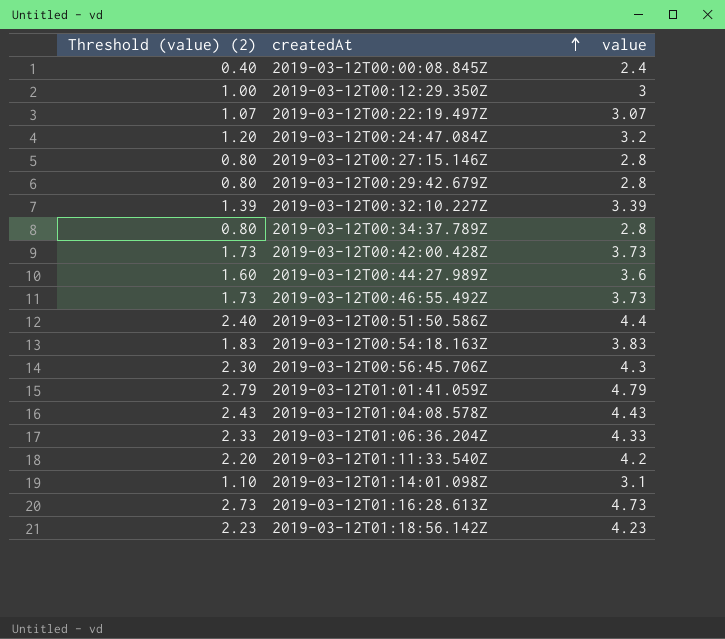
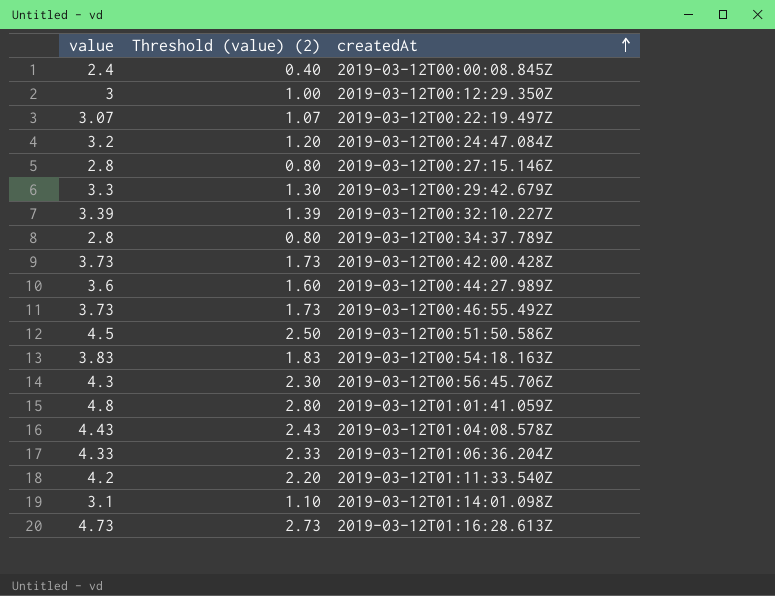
column value | position: 3 -> 1
row 2019-03-12T01:18:56.142Z: 2.23 | 4.23 -> none
2019-03-12T00:29:42.679Z | value: 2.8 -> 3.3
2019-03-12T00:29:42.679Z | Threshold (value) (2): 0.80 -> 1.30
2019-03-12T00:51:50.586Z | value: 4.4 -> 4.5
2019-03-12T00:51:50.586Z | Threshold (value) (2): 2.40 -> 2.50
2019-03-12T01:01:41.059Z | value: 4.79 -> 4.8
2019-03-12T01:01:41.059Z | Threshold (value) (2): 2.79 -> 2.80

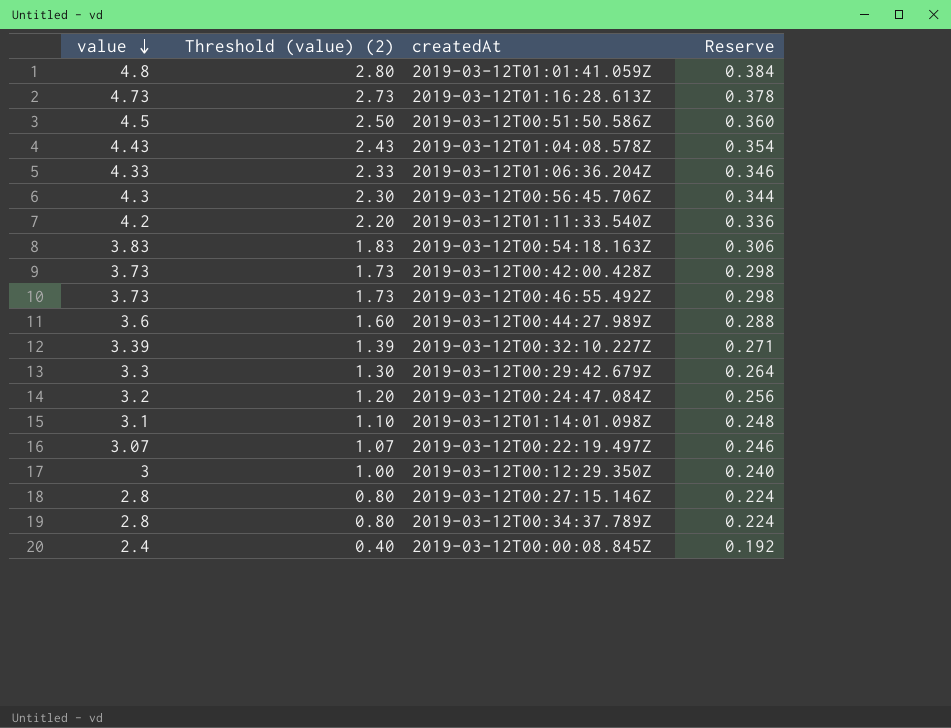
row order: createdAt ascending -> value descending
column Reserve | formula: none -> [value] * 0.08

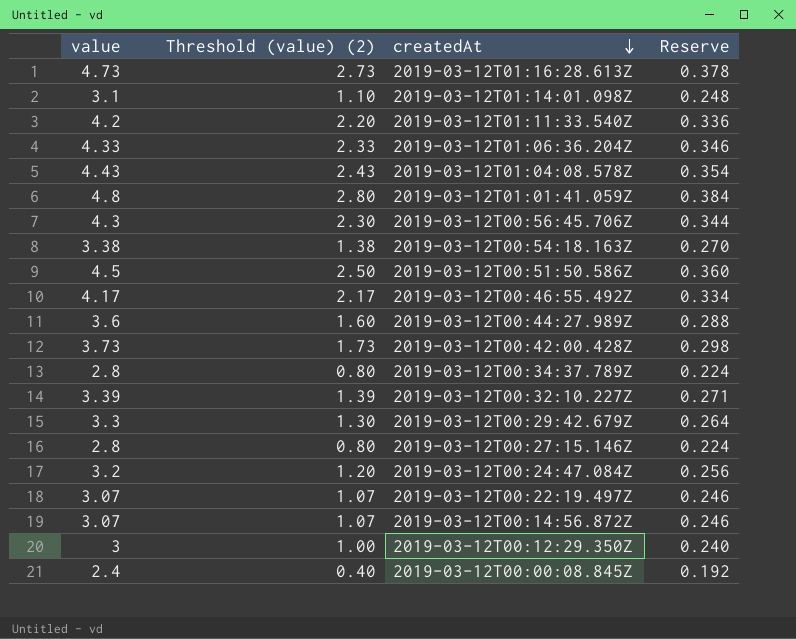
row order: value descending -> createdAt descending
2019-03-12T00:54:18.163Z | value: 3.83 -> 3.38
2019-03-12T00:54:18.163Z | Threshold (value) (2): 1.83 -> 1.38
2019-03-12T00:54:18.163Z | Reserve: 0.306 -> 0.270
2019-03-12T00:46:55.492Z | value: 3.73 -> 4.17
2019-03-12T00:46:55.492Z | Threshold (value) (2): 1.73 -> 2.17
2019-03-12T00:46:55.492Z | Reserve: 0.298 -> 0.334
row 2019-03-12T00:14:56.872Z: none -> 3.07 | 1.07 | 0.246

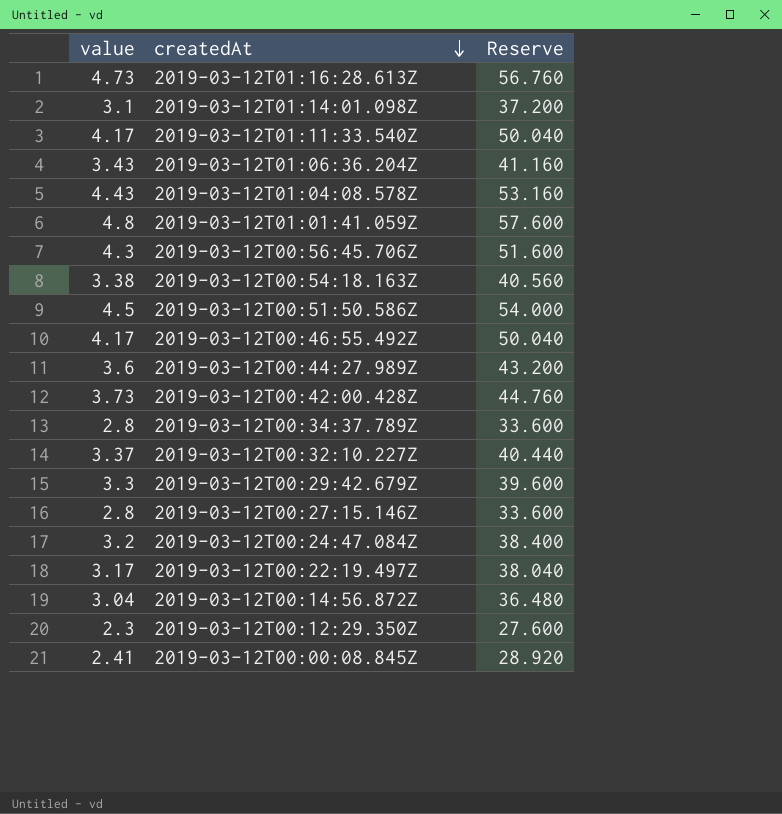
column Threshold (value) (2) | formula: [value] - 2 -> none
column Reserve | formula: [value] * 0.08 -> [value] * 12
2019-03-12T01:11:33.540Z | value: 4.2 -> 4.17
2019-03-12T01:06:36.204Z | value: 4.33 -> 3.43
2019-03-12T00:32:10.227Z | value: 3.39 -> 3.37
2019-03-12T00:22:19.497Z | value: 3.07 -> 3.17
2019-03-12T00:14:56.872Z | value: 3.07 -> 3.04
2019-03-12T00:12:29.350Z | value: 3 -> 2.3
2019-03-12T00:00:08.845Z | value: 2.4 -> 2.41

